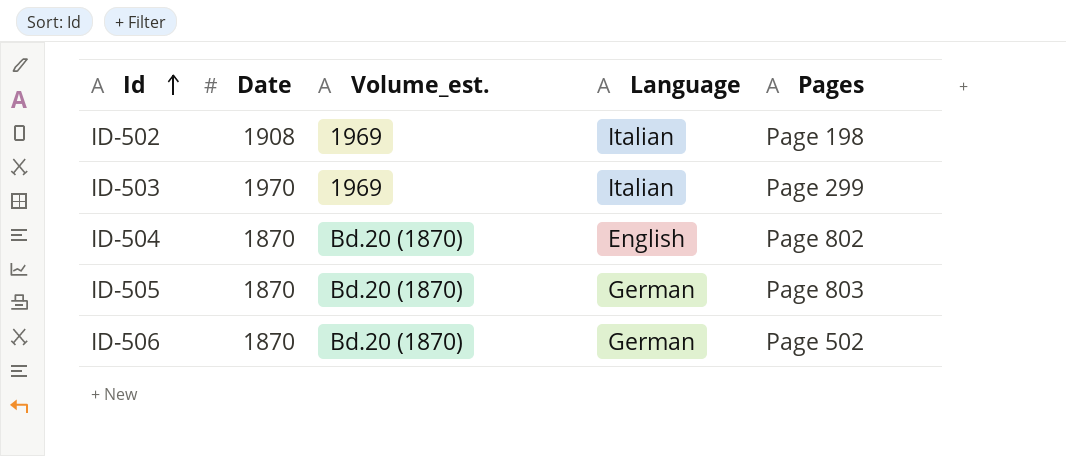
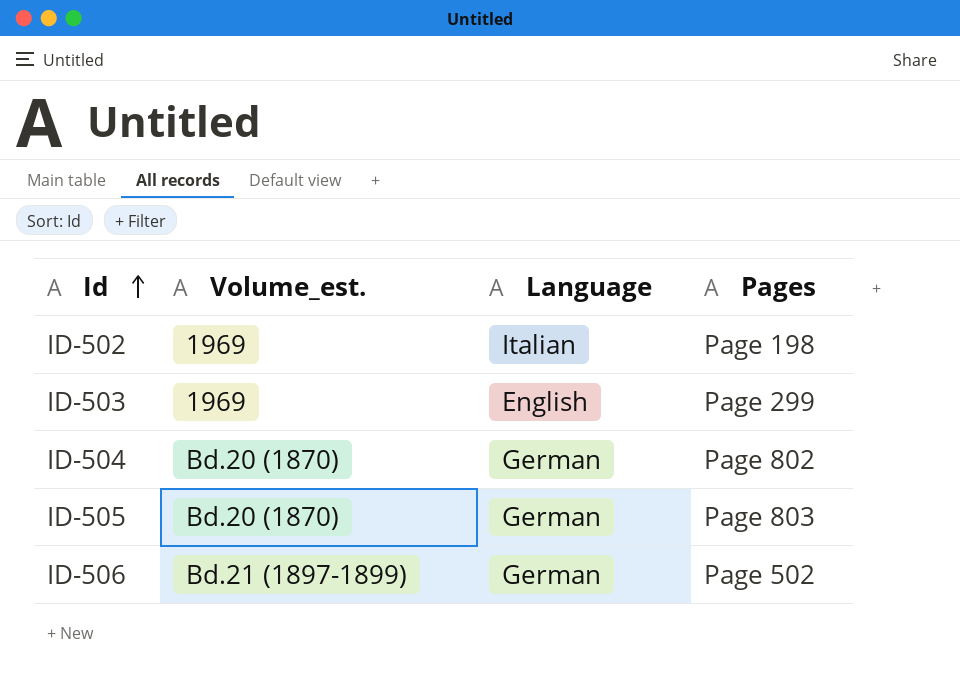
column Date | position: 2 -> none
ID-503 | Language: Italian -> English
ID-504 | Language: English -> German
ID-506 | Volume_est.: Bd.20 (1870) -> Bd.21 (1897-1899)

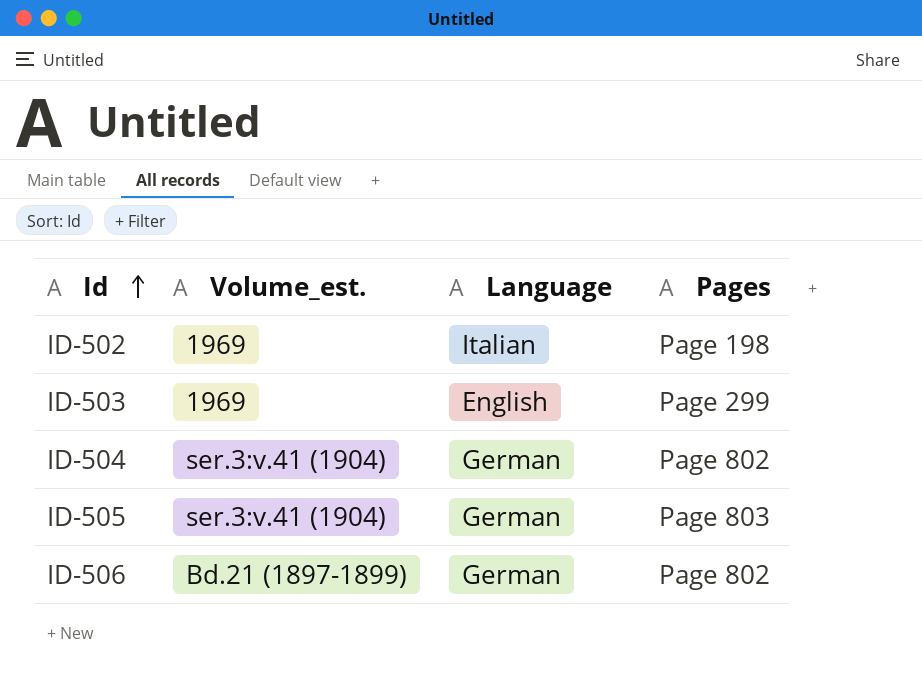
ID-504 | Volume_est.: Bd.20 (1870) -> ser.3:v.41 (1904)
ID-505 | Volume_est.: Bd.20 (1870) -> ser.3:v.41 (1904)
ID-506 | Pages: Page 502 -> Page 802

